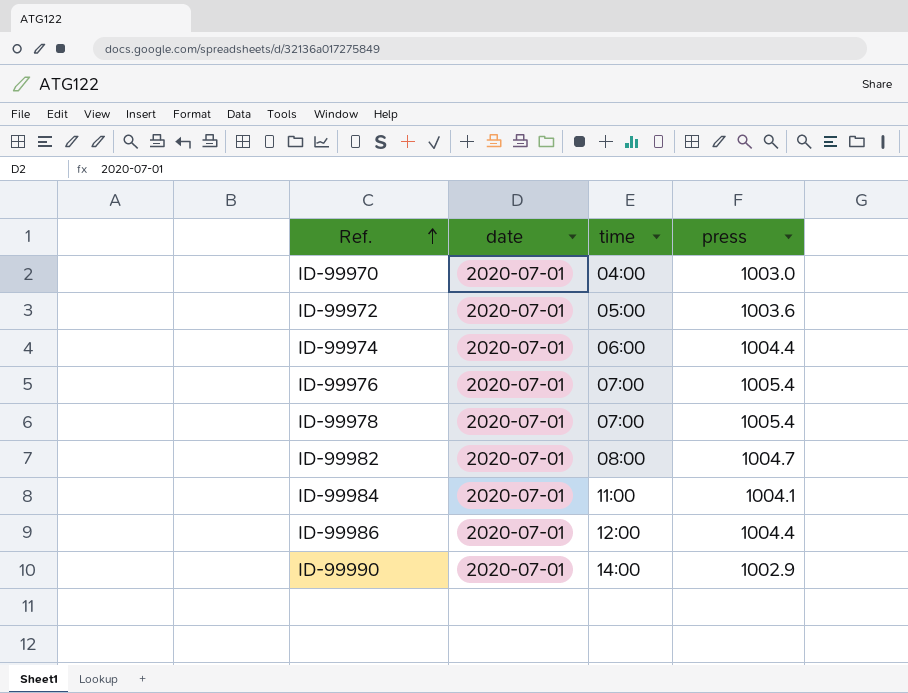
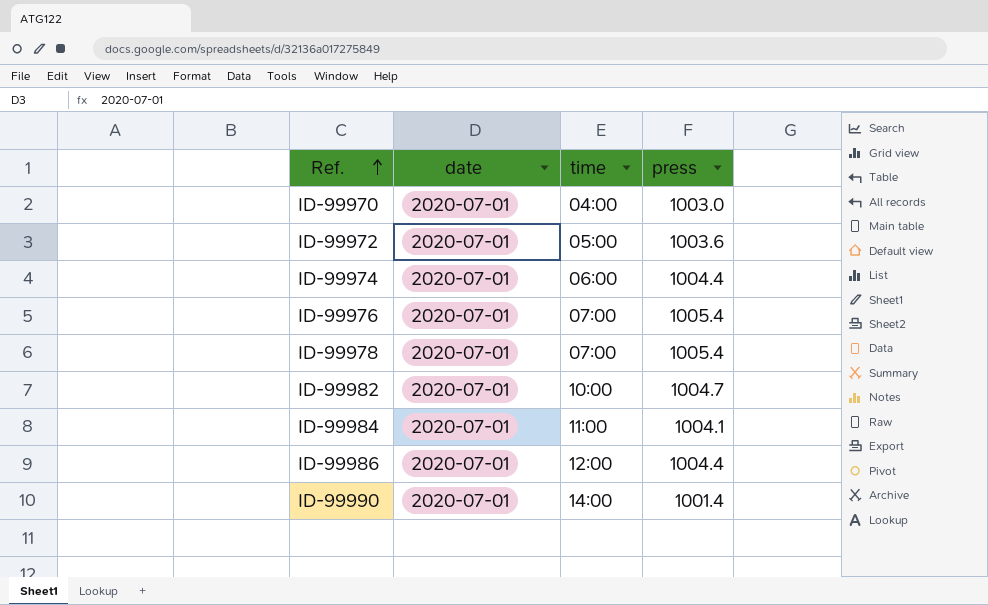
ID-99982 | time: 08:00 -> 10:00
ID-99990 | press: 1002.9 -> 1001.4

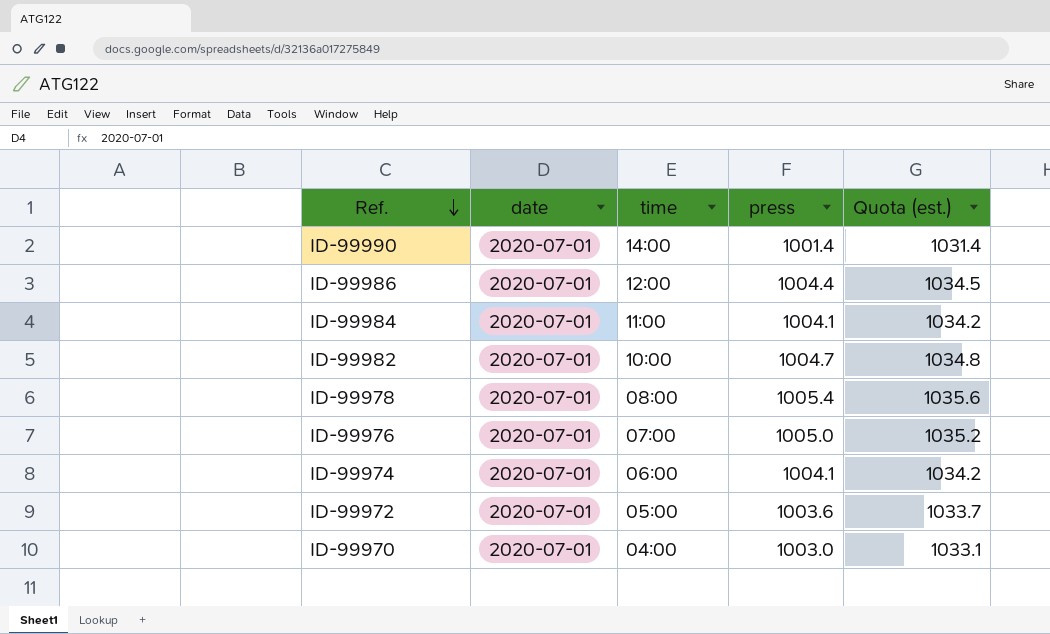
row order: Ref. ascending -> Ref. descending
column Quota (est.) | formula: none -> [press] * 1.03
ID-99978 | time: 07:00 -> 08:00
ID-99976 | press: 1005.4 -> 1005.0
ID-99974 | press: 1004.4 -> 1004.1

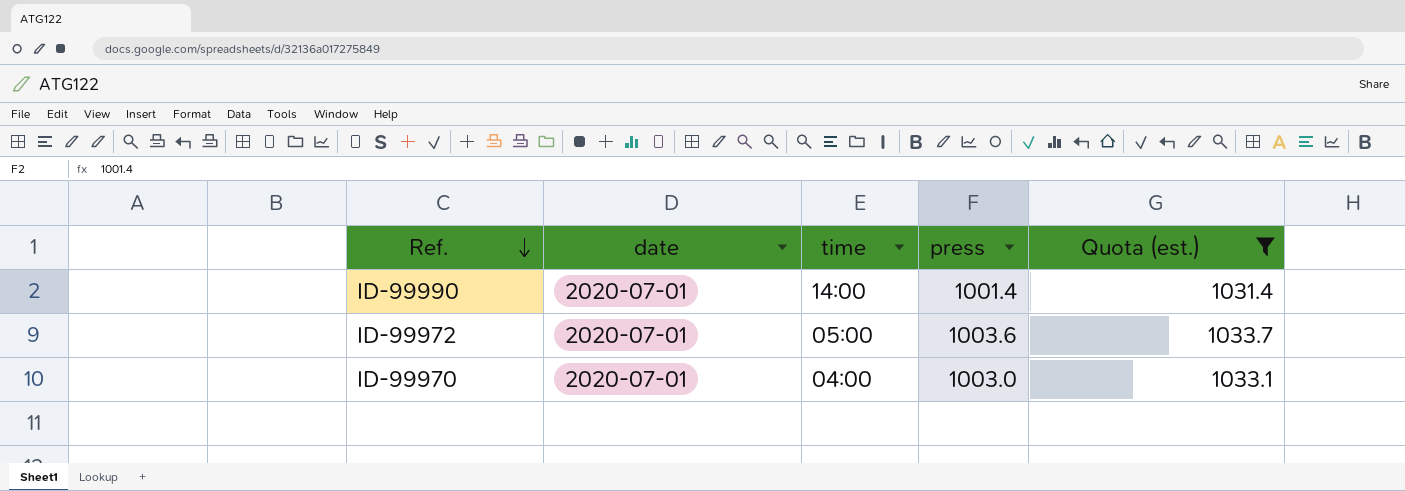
filter: none -> Quota (est.) <= 1033.7

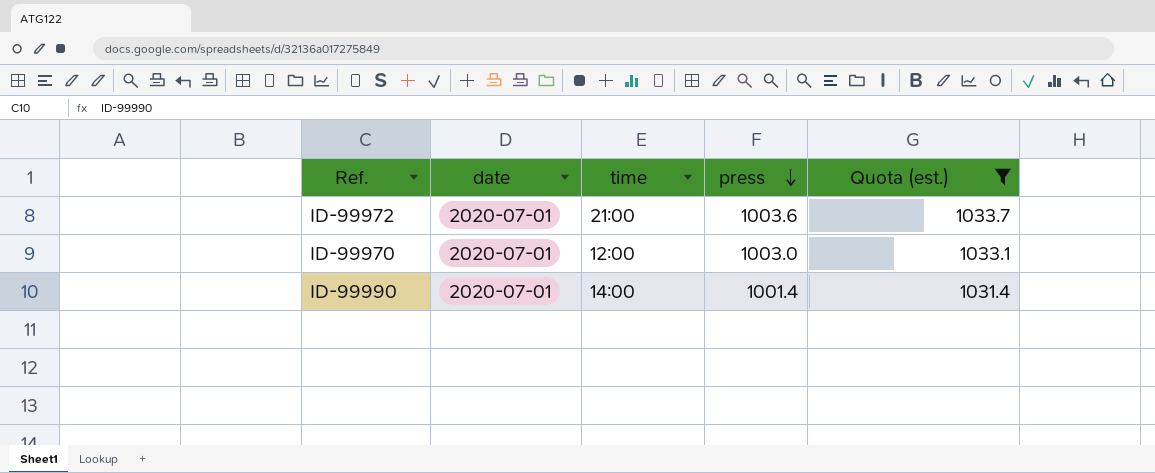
row order: Ref. descending -> press descending
ID-99972 | time: 05:00 -> 21:00
ID-99970 | time: 04:00 -> 12:00

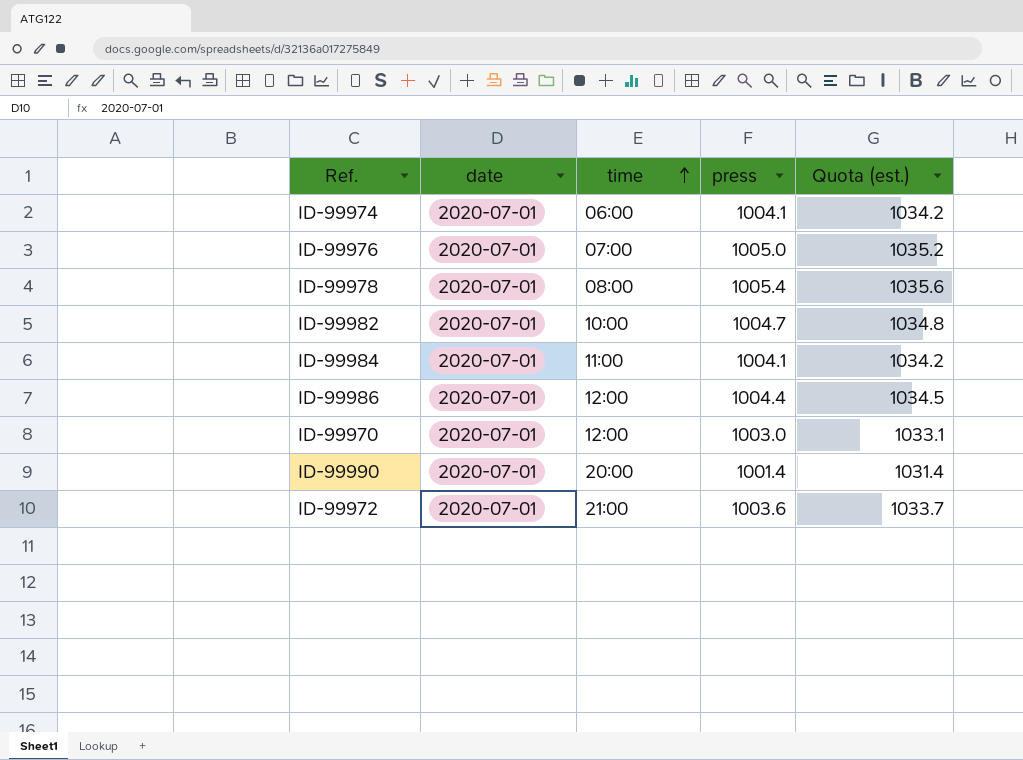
filter: Quota (est.) <= 1033.7 -> none
row order: press descending -> time ascending
ID-99990 | time: 14:00 -> 20:00

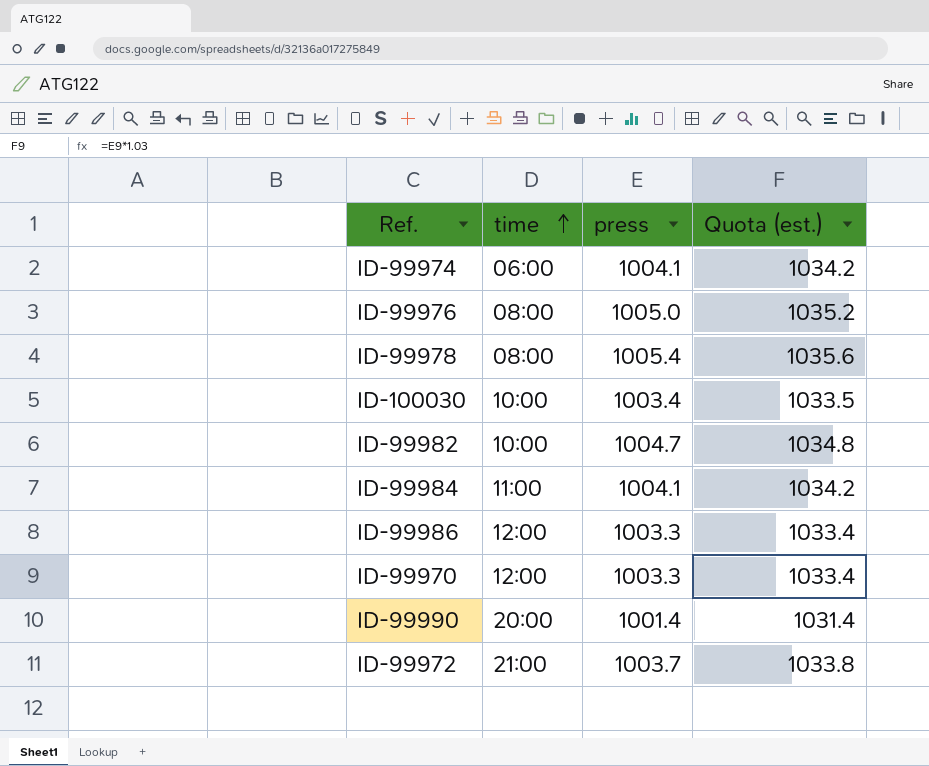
column date | position: 2 -> none
ID-99976 | time: 07:00 -> 08:00
row ID-100030: none -> 10:00 | 1003.4 | 1033.5
ID-99986 | press: 1004.4 -> 1003.3
ID-99986 | Quota (est.): 1034.5 -> 1033.4
ID-99970 | press: 1003.0 -> 1003.3
ID-99970 | Quota (est.): 1033.1 -> 1033.4
ID-99972 | press: 1003.6 -> 1003.7
ID-99972 | Quota (est.): 1033.7 -> 1033.8

